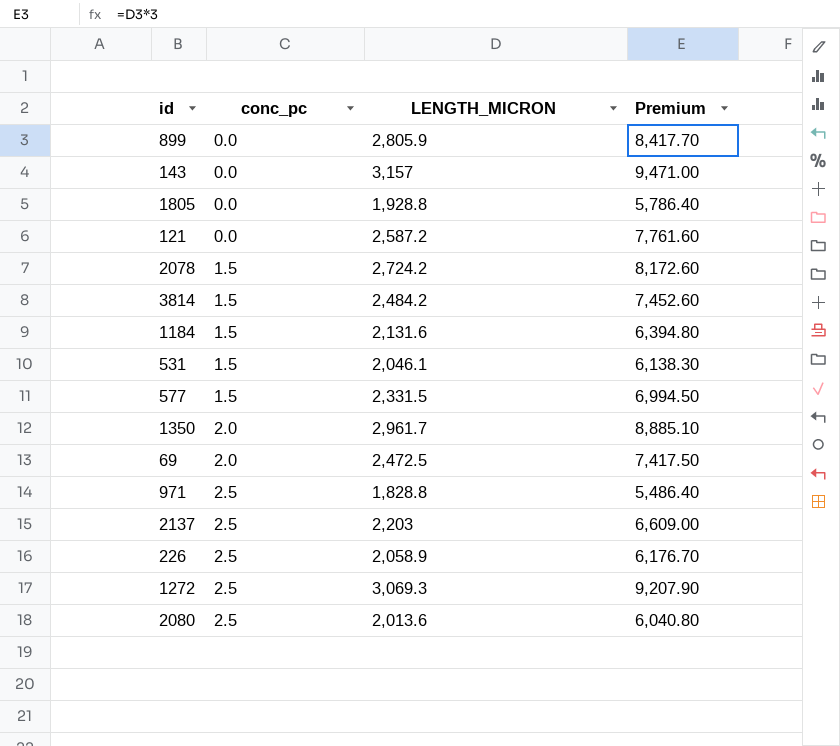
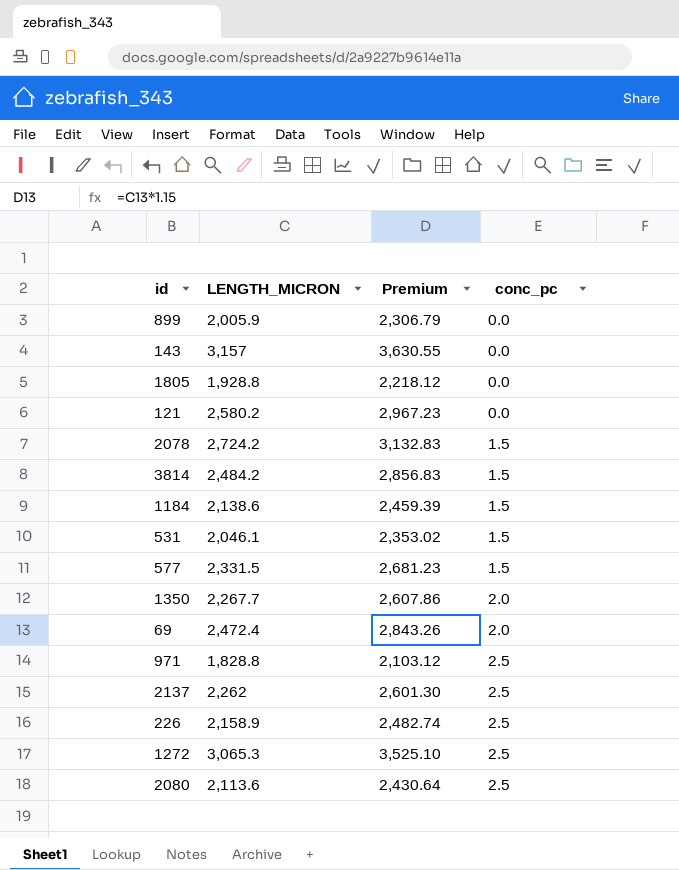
column Premium | formula: [LENGTH_MICRON] * 3 -> [LENGTH_MICRON] * 1.15
column conc_pc | position: 2 -> 4
899 | LENGTH_MICRON: 2,805.9 -> 2,005.9
121 | LENGTH_MICRON: 2,587.2 -> 2,580.2
1184 | LENGTH_MICRON: 2,131.6 -> 2,138.6
1350 | LENGTH_MICRON: 2,961.7 -> 2,267.7
69 | LENGTH_MICRON: 2,472.5 -> 2,472.4
2137 | LENGTH_MICRON: 2,203 -> 2,262
226 | LENGTH_MICRON: 2,058.9 -> 2,158.9
1272 | LENGTH_MICRON: 3,069.3 -> 3,065.3
2080 | LENGTH_MICRON: 2,013.6 -> 2,113.6

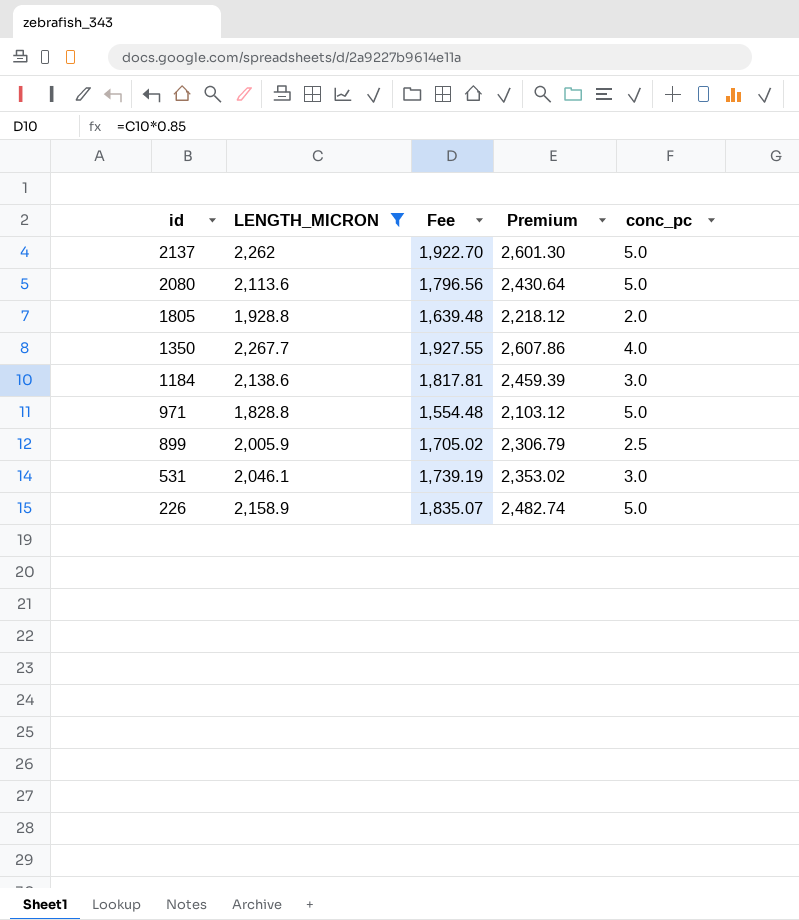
filter: none -> LENGTH_MICRON <= 2,267.7
row order: conc_pc ascending -> id descending
column Fee | formula: none -> [LENGTH_MICRON] * 0.85
2137 | conc_pc: 2.5 -> 5.0
2080 | conc_pc: 2.5 -> 5.0
1805 | conc_pc: 0.0 -> 2.0
1350 | conc_pc: 2.0 -> 4.0
1184 | conc_pc: 1.5 -> 3.0
971 | conc_pc: 2.5 -> 5.0
899 | conc_pc: 0.0 -> 2.5
531 | conc_pc: 1.5 -> 3.0
226 | conc_pc: 2.5 -> 5.0

